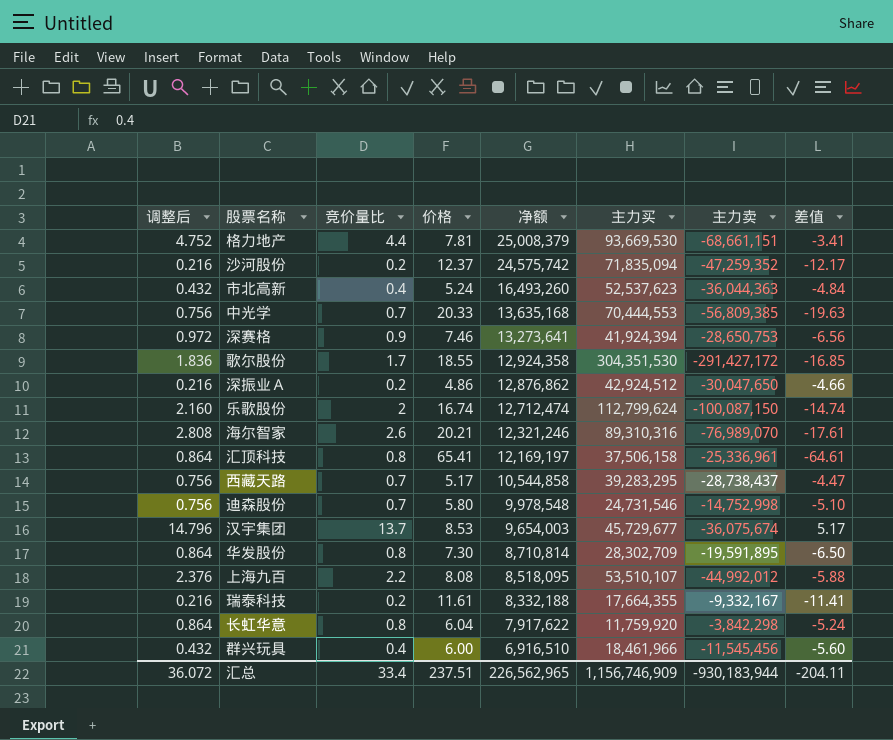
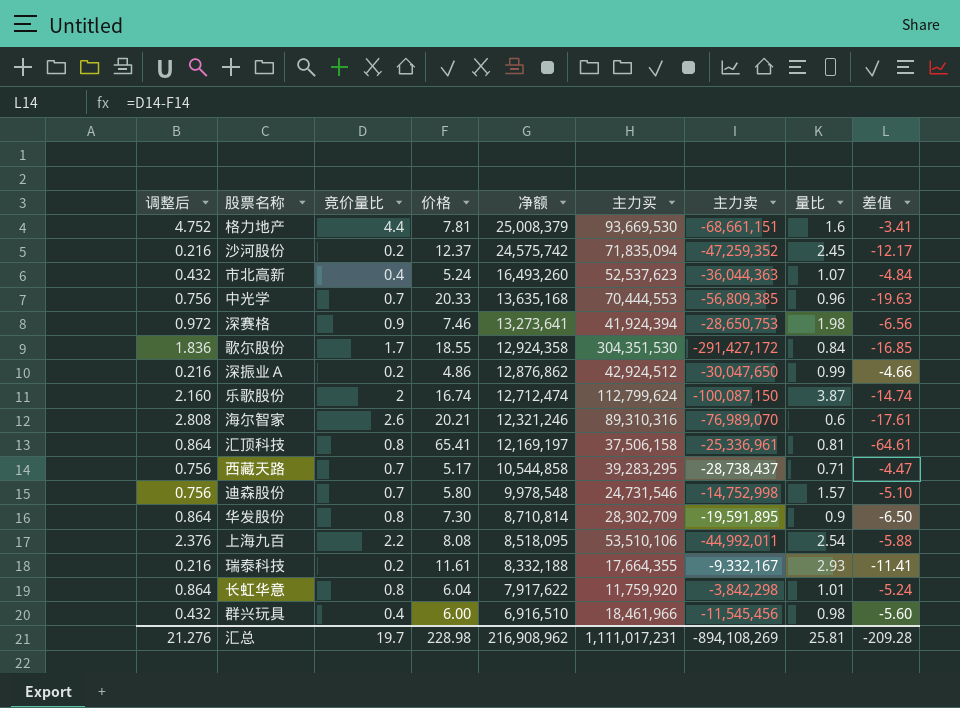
column 量比 | position: none -> 8
row 汉宇集团: 14.796 | 13.7 | 8.53 | 9,654,003 | 45,729,677 | -36,075,674 | 5.17 -> none
上海九百 | 主力买: 53,510,107 -> 53,510,106
上海九百 | 主力卖: -44,992,012 -> -44,992,011
汇总 | 调整后: 36.072 -> 21.276
汇总 | 竞价量比: 33.4 -> 19.7
汇总 | 价格: 237.51 -> 228.98
汇总 | 净额: 226,562,965 -> 216,908,962
汇总 | 主力买: 1,156,746,909 -> 1,111,017,231
汇总 | 主力卖: -930,183,944 -> -894,108,269
汇总 | 差值: -204.11 -> -209.28

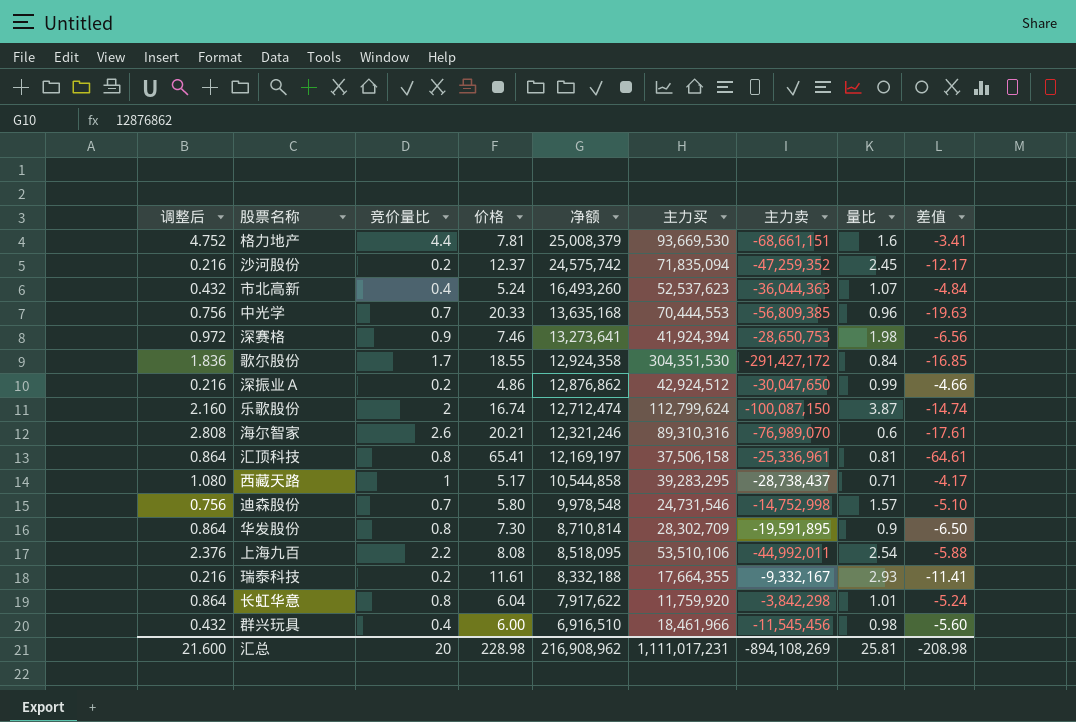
西藏天路 | 调整后: 0.756 -> 1.080
西藏天路 | 竞价量比: 0.7 -> 1
西藏天路 | 差值: -4.47 -> -4.17
汇总 | 调整后: 21.276 -> 21.600
汇总 | 竞价量比: 19.7 -> 20
汇总 | 差值: -209.28 -> -208.98

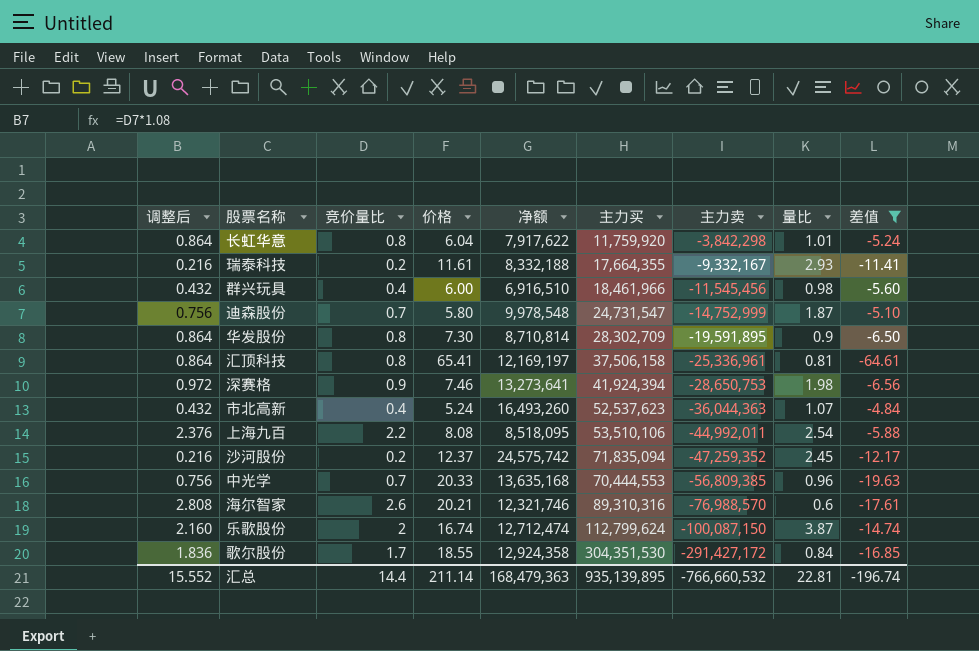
filter: none -> 差值 <= -4.84
row order: 净额 descending -> 主力卖 descending
迪森股份 | 主力买: 24,731,546 -> 24,731,547
迪森股份 | 主力卖: -14,752,998 -> -14,752,999
迪森股份 | 量比: 1.57 -> 1.87
海尔智家 | 净额: 12,321,246 -> 12,321,746
海尔智家 | 主力卖: -76,989,070 -> -76,988,570
汇总 | 调整后: 21.600 -> 15.552
汇总 | 竞价量比: 20 -> 14.4
汇总 | 价格: 228.98 -> 211.14
汇总 | 净额: 216,908,962 -> 168,479,363
汇总 | 主力买: 1,111,017,231 -> 935,139,895
汇总 | 主力卖: -894,108,269 -> -766,660,532
汇总 | 量比: 25.81 -> 22.81
汇总 | 差值: -208.98 -> -196.74

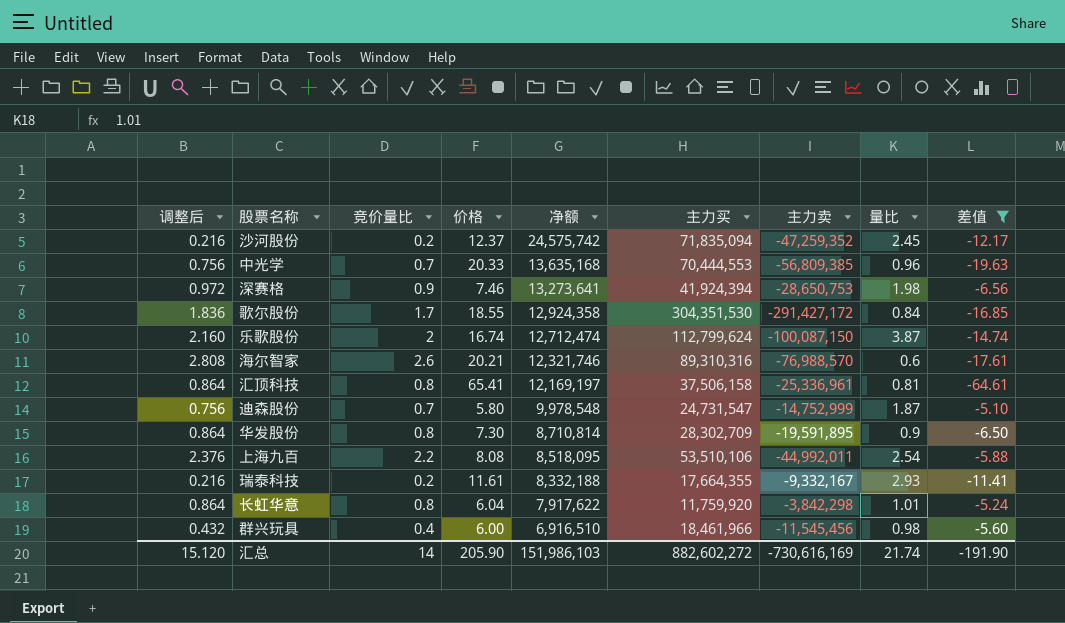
row order: 主力卖 descending -> 净额 descending
row 市北高新: 0.432 | 0.4 | 5.24 | 16,493,260 | 52,537,623 | -36,044,363 | 1.07 | -4.84 -> none
汇总 | 调整后: 15.552 -> 15.120
汇总 | 竞价量比: 14.4 -> 14
汇总 | 价格: 211.14 -> 205.90
汇总 | 净额: 168,479,363 -> 151,986,103
汇总 | 主力买: 935,139,895 -> 882,602,272
汇总 | 主力卖: -766,660,532 -> -730,616,169
汇总 | 量比: 22.81 -> 21.74
汇总 | 差值: -196.74 -> -191.90

